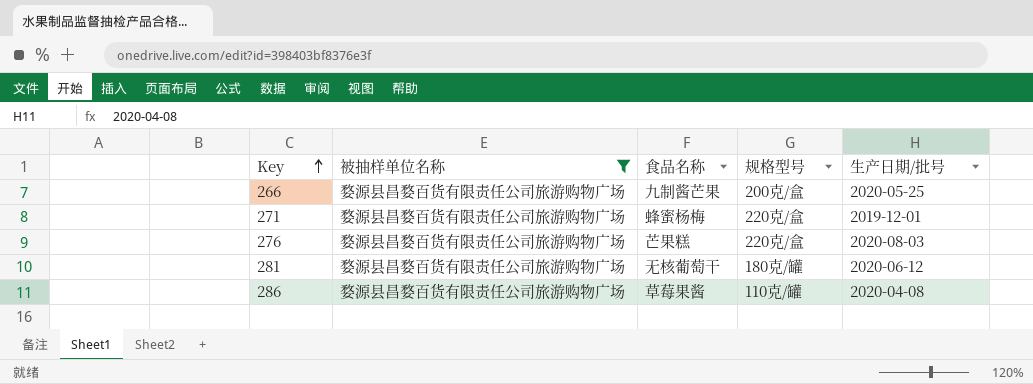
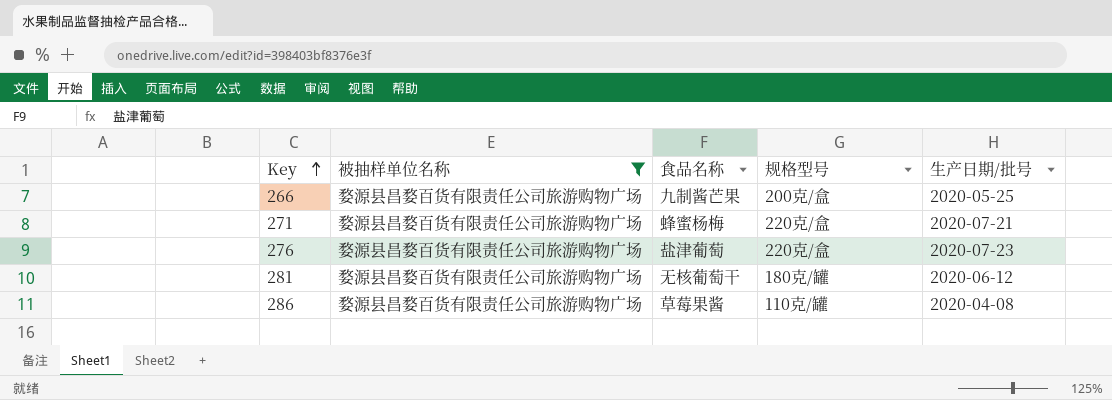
271 | 生产日期/批号: 2019-12-01 -> 2020-07-21
276 | 食品名称: 芒果糕 -> 盐津葡萄
276 | 生产日期/批号: 2020-08-03 -> 2020-07-23

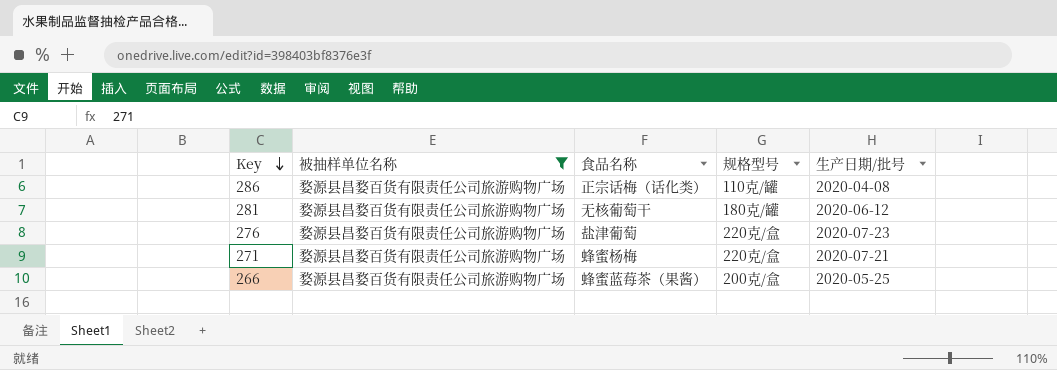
row order: Key ascending -> Key descending
286 | 食品名称: 草莓果酱 -> 正宗话梅（话化类）
266 | 食品名称: 九制酱芒果 -> 蜂蜜蓝莓茶（果酱）

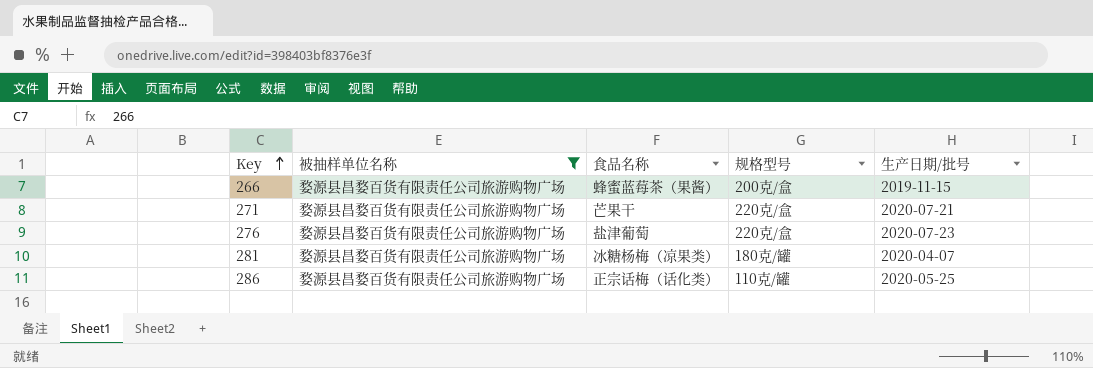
row order: Key descending -> Key ascending
266 | 生产日期/批号: 2020-05-25 -> 2019-11-15
271 | 食品名称: 蜂蜜杨梅 -> 芒果干
281 | 食品名称: 无核葡萄干 -> 冰糖杨梅（凉果类）
281 | 生产日期/批号: 2020-06-12 -> 2020-04-07
286 | 生产日期/批号: 2020-04-08 -> 2020-05-25

